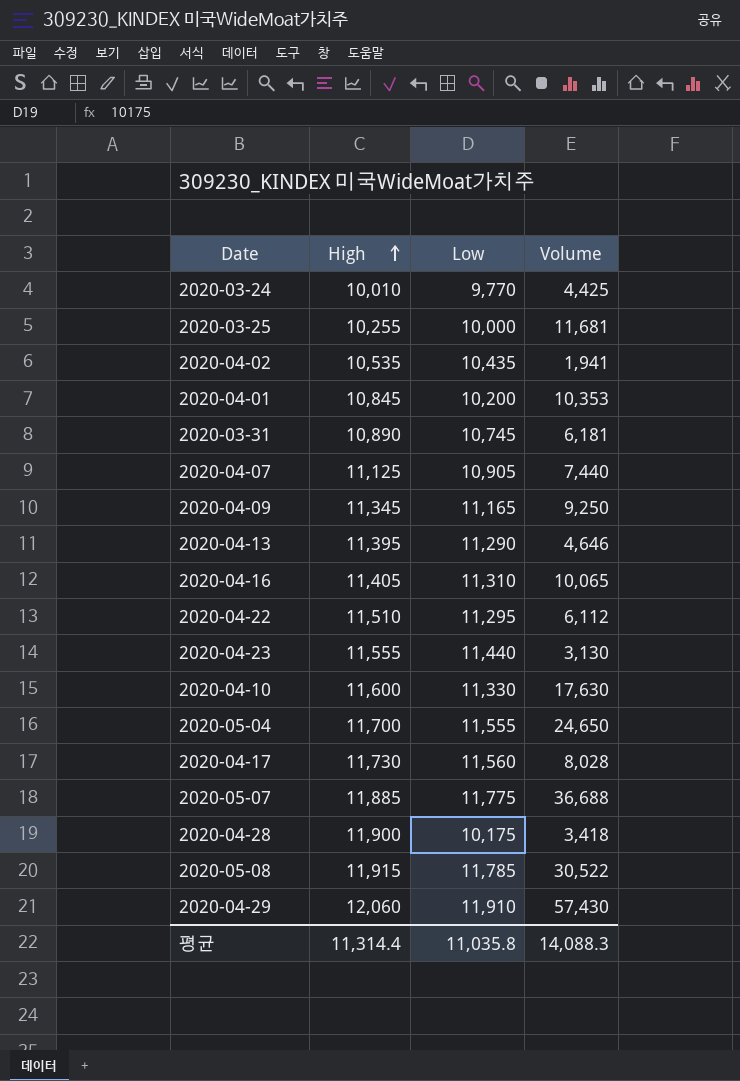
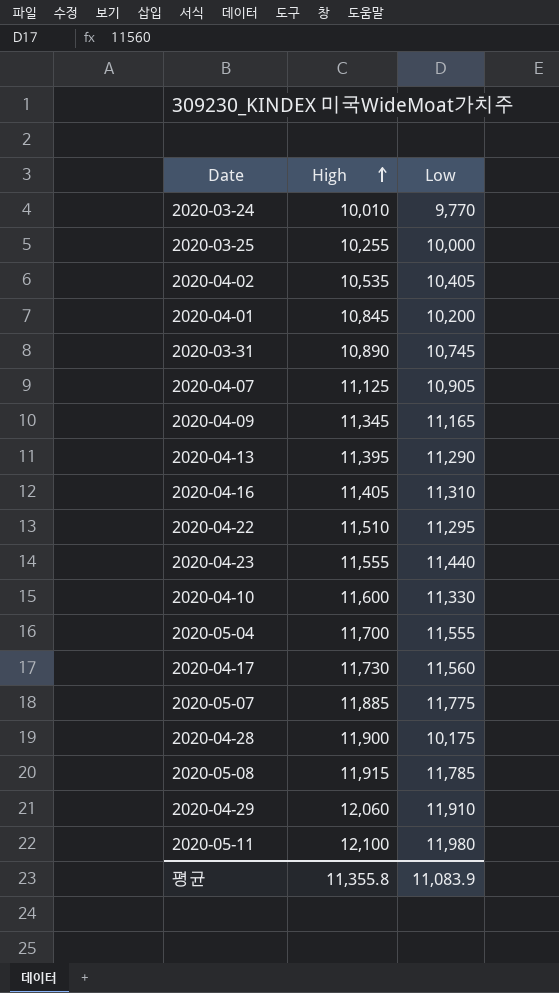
column Volume | position: 4 -> none
2020-04-02 | Low: 10,435 -> 10,405
row 2020-05-11: none -> 12,100 | 11,980
평균 | High: 11,314.4 -> 11,355.8
평균 | Low: 11,035.8 -> 11,083.9

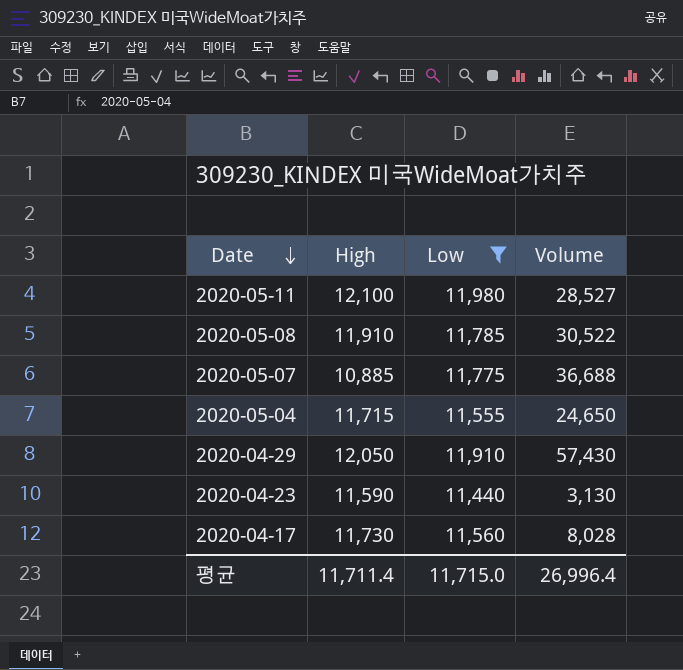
filter: none -> Low >= 11,440
row order: High ascending -> Date descending
column Volume | position: none -> 4
2020-05-08 | High: 11,915 -> 11,910
2020-05-07 | High: 11,885 -> 10,885
2020-05-04 | High: 11,700 -> 11,715
2020-04-29 | High: 12,060 -> 12,050
2020-04-23 | High: 11,555 -> 11,590
평균 | High: 11,355.8 -> 11,711.4
평균 | Low: 11,083.9 -> 11,715.0

